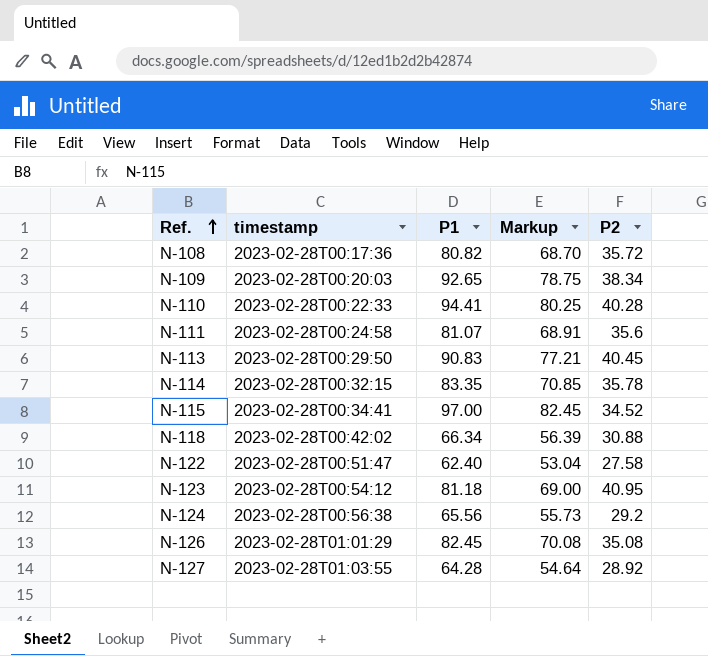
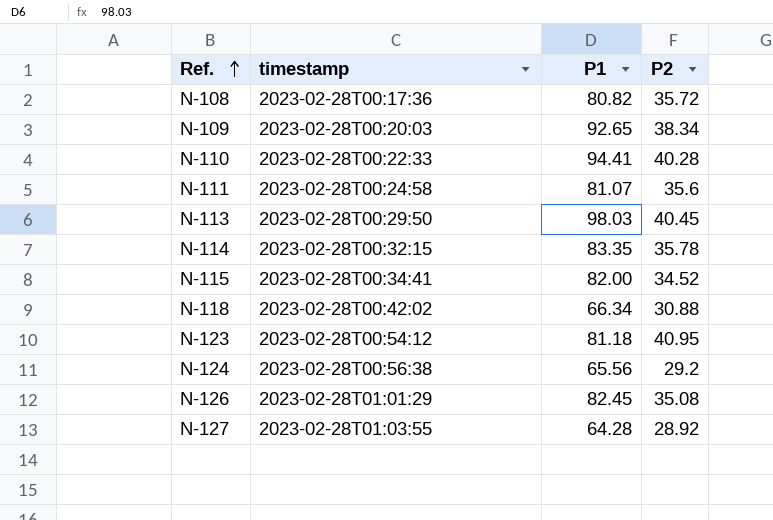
column Markup | formula: [P1] * 0.85 -> none
row N-122: 2023-02-28T00:51:47 | 62.40 | 53.04 | 27.58 -> none
N-113 | P1: 90.83 -> 98.03
N-115 | P1: 97.00 -> 82.00

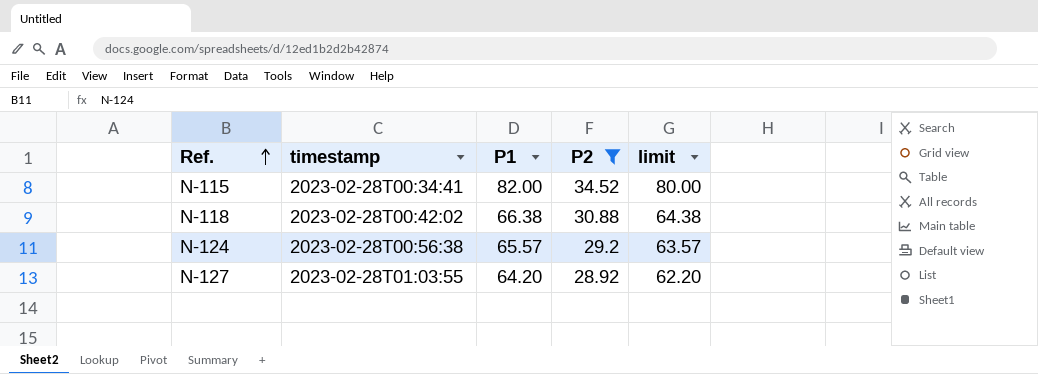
filter: none -> P2 <= 34.52
column limit | formula: none -> [P1] - 2
N-118 | P1: 66.34 -> 66.38
N-124 | P1: 65.56 -> 65.57
N-127 | P1: 64.28 -> 64.20

